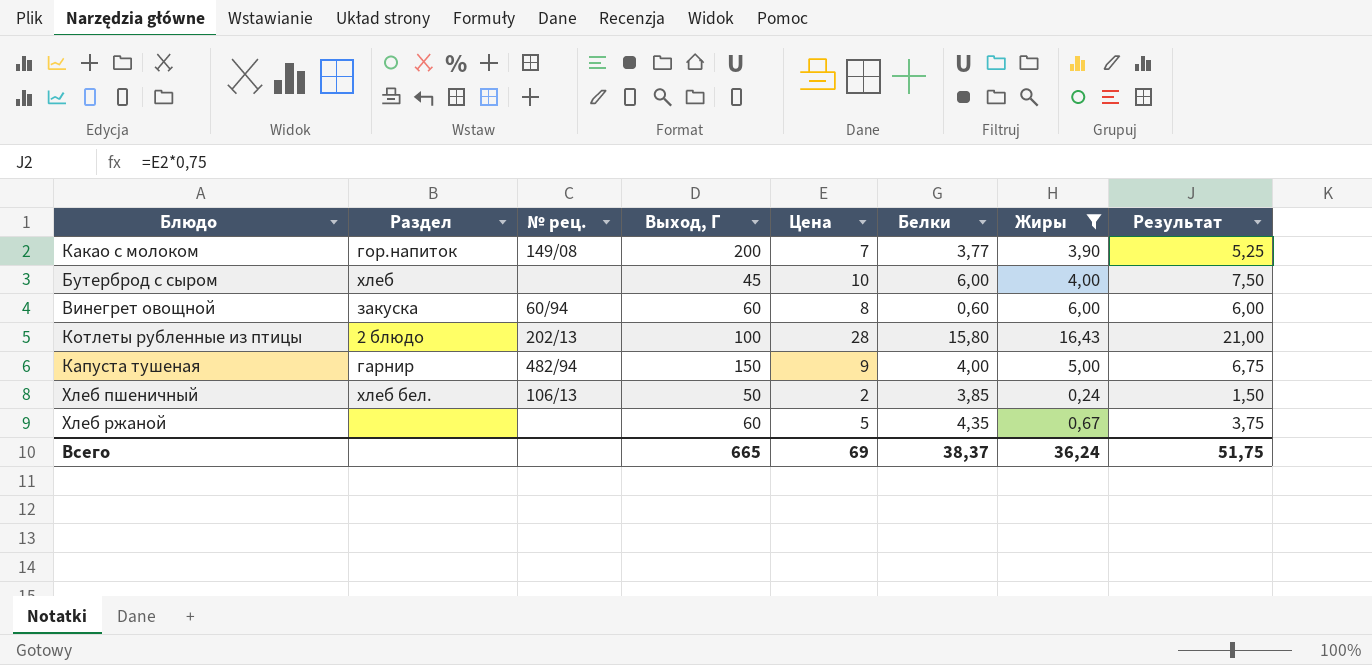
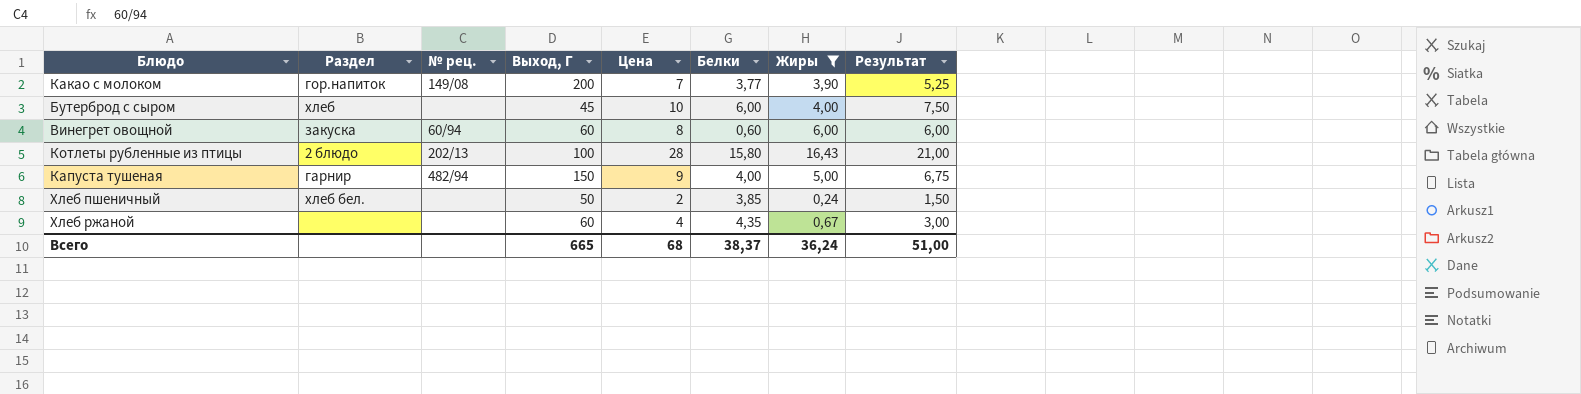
Хлеб пшеничный | № рец.: 106/13 -> none
Хлеб ржаной | Цена: 5 -> 4
Хлеб ржаной | Результат: 3,75 -> 3,00
Всего | Цена: 69 -> 68
Всего | Результат: 51,75 -> 51,00

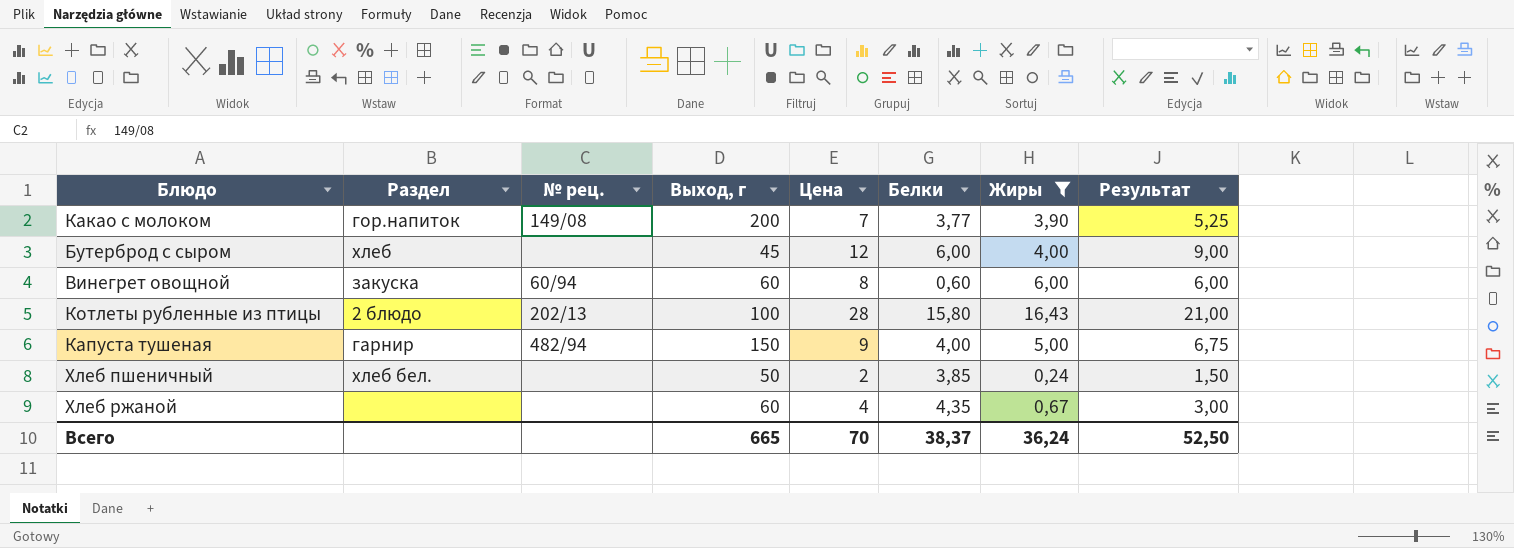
column name: Выход, Г -> Выход, г
Бутерброд с сыром | Цена: 10 -> 12
Бутерброд с сыром | Результат: 7,50 -> 9,00
Всего | Цена: 68 -> 70
Всего | Результат: 51,00 -> 52,50

